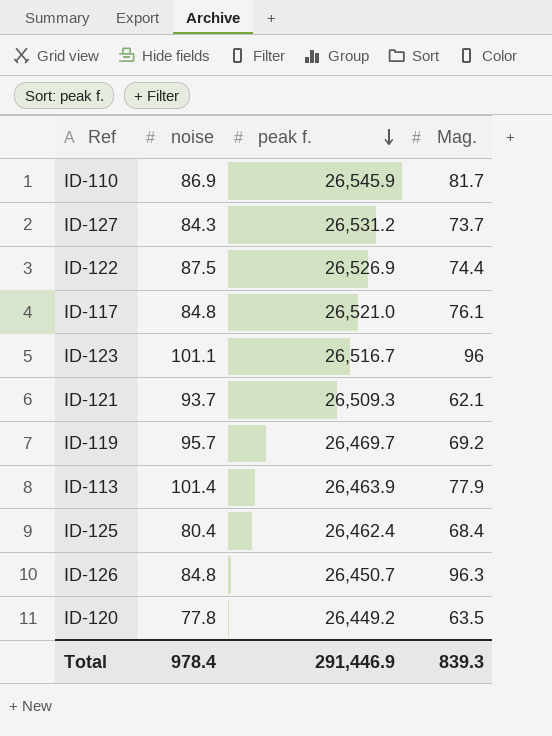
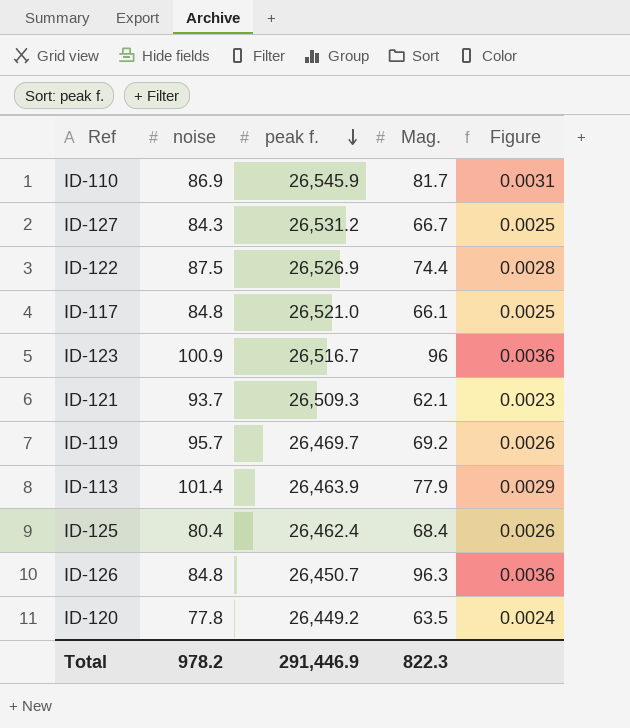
column Figure | formula: none -> [Mag.] / [peak f.]
ID-127 | Mag.: 73.7 -> 66.7
ID-117 | Mag.: 76.1 -> 66.1
ID-123 | noise: 101.1 -> 100.9
Total | noise: 978.4 -> 978.2
Total | Mag.: 839.3 -> 822.3

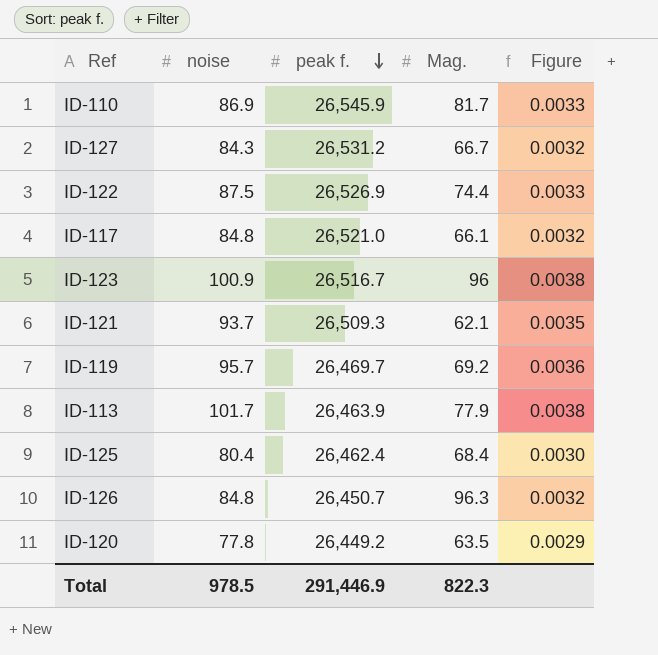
column Figure | formula: [Mag.] / [peak f.] -> [noise] / [peak f.]
ID-113 | noise: 101.4 -> 101.7
Total | noise: 978.2 -> 978.5

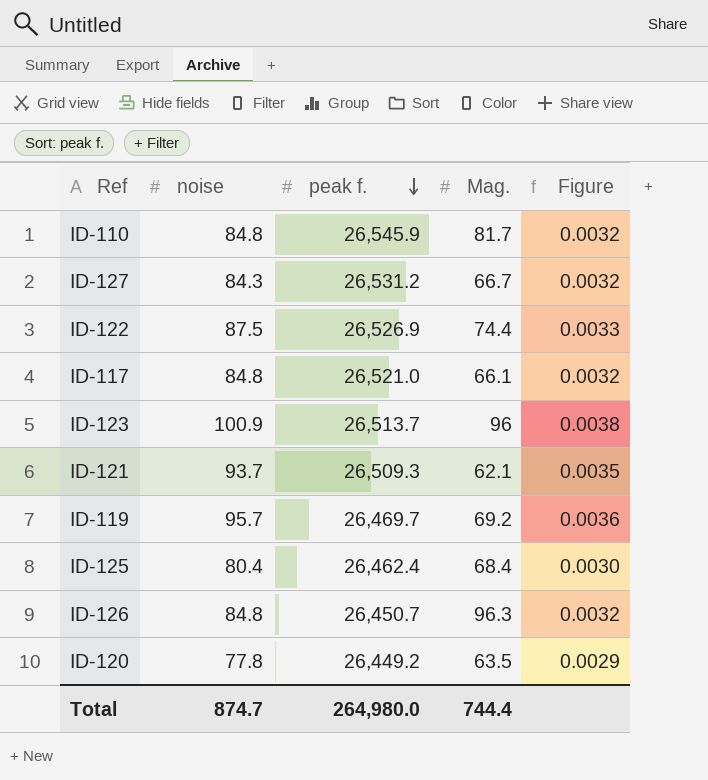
row ID-113: 101.7 | 26,463.9 | 77.9 | 0.0038 -> none
ID-110 | noise: 86.9 -> 84.8
ID-110 | Figure: 0.0033 -> 0.0032
ID-123 | peak f.: 26,516.7 -> 26,513.7
Total | noise: 978.5 -> 874.7
Total | peak f.: 291,446.9 -> 264,980.0
Total | Mag.: 822.3 -> 744.4

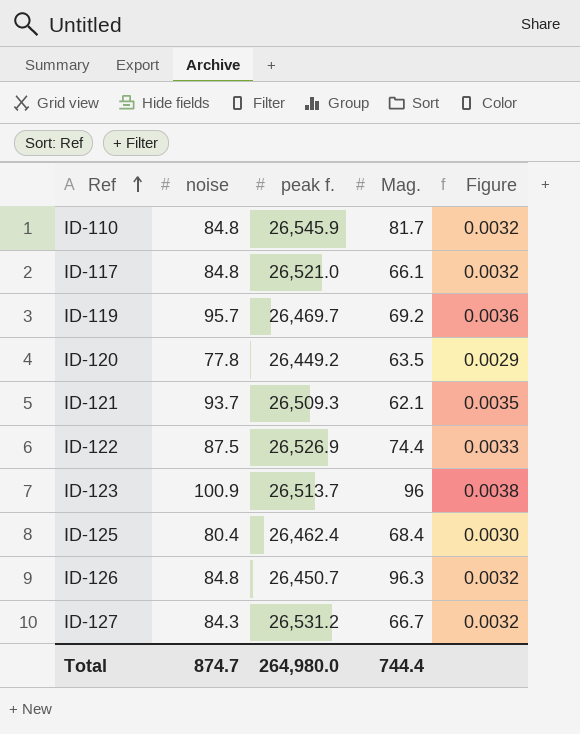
row order: peak f. descending -> Ref ascending

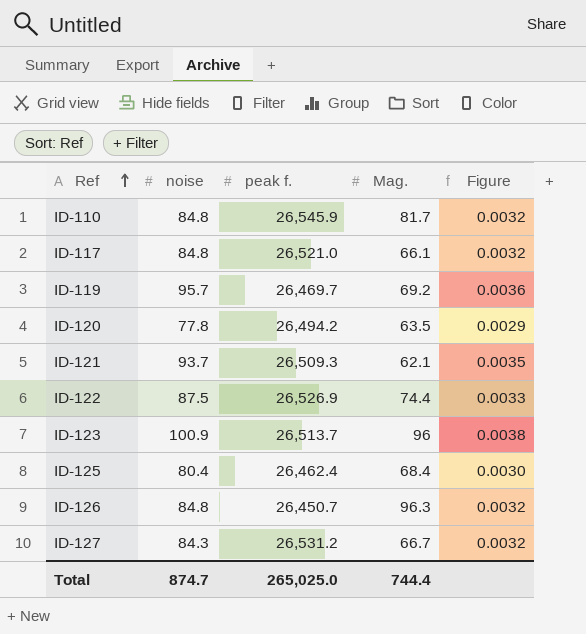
ID-120 | peak f.: 26,449.2 -> 26,494.2
Total | peak f.: 264,980.0 -> 265,025.0

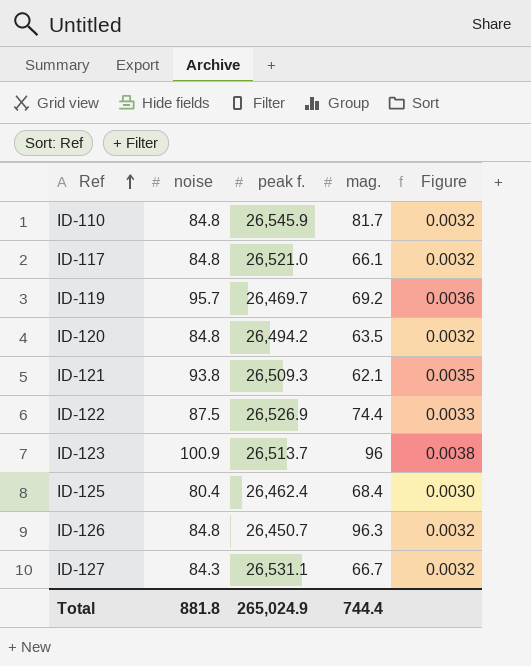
column name: Mag. -> mag.
ID-120 | noise: 77.8 -> 84.8
ID-120 | Figure: 0.0029 -> 0.0032
ID-121 | noise: 93.7 -> 93.8
ID-127 | peak f.: 26,531.2 -> 26,531.1
Total | noise: 874.7 -> 881.8
Total | peak f.: 265,025.0 -> 265,024.9

